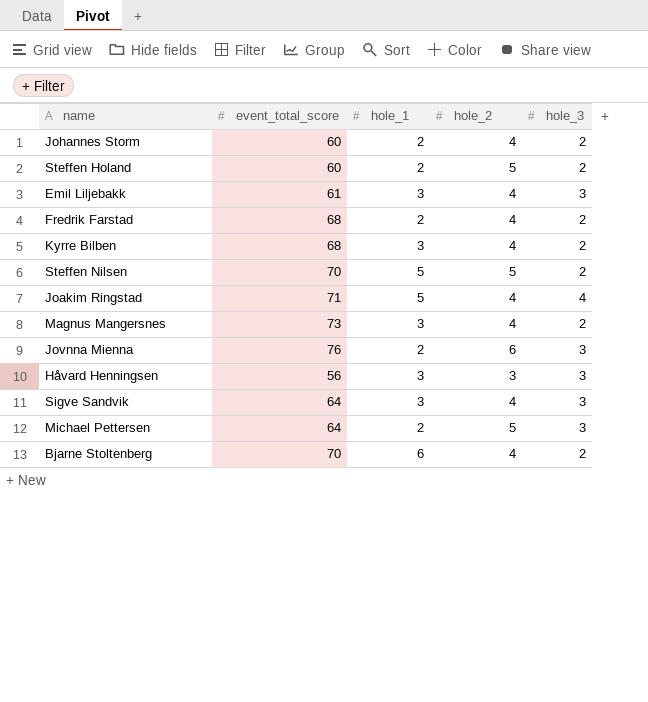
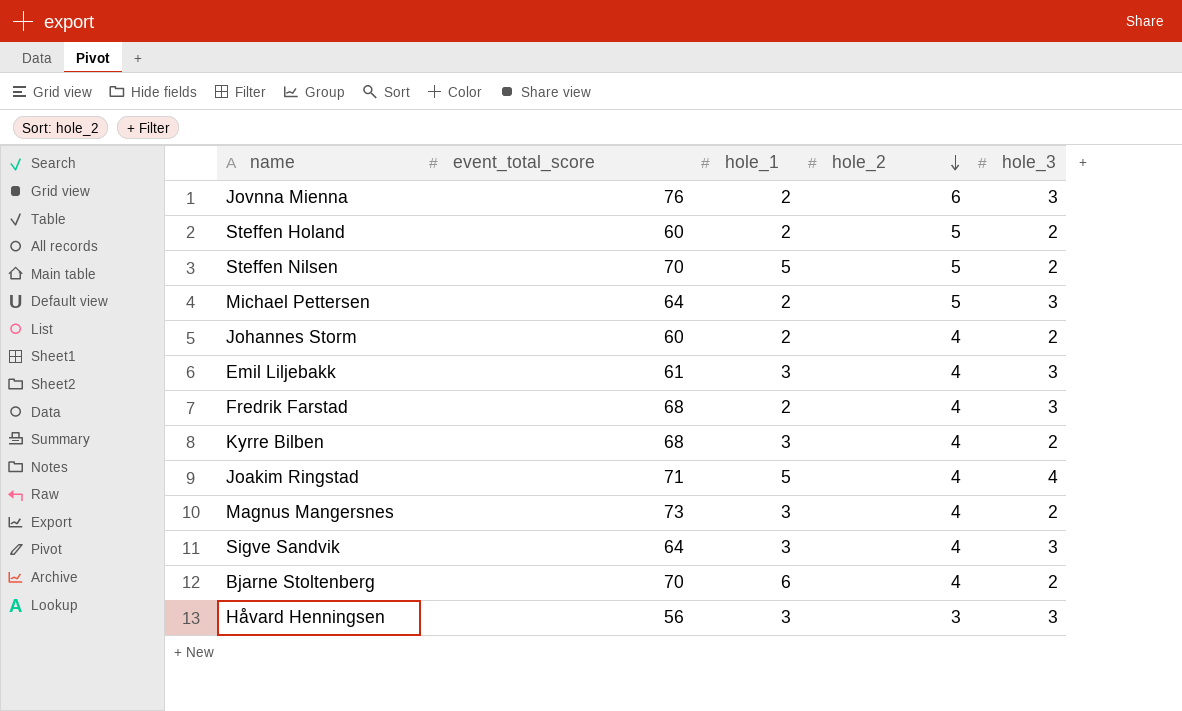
row order: none -> hole_2 descending
Fredrik Farstad | hole_3: 2 -> 3

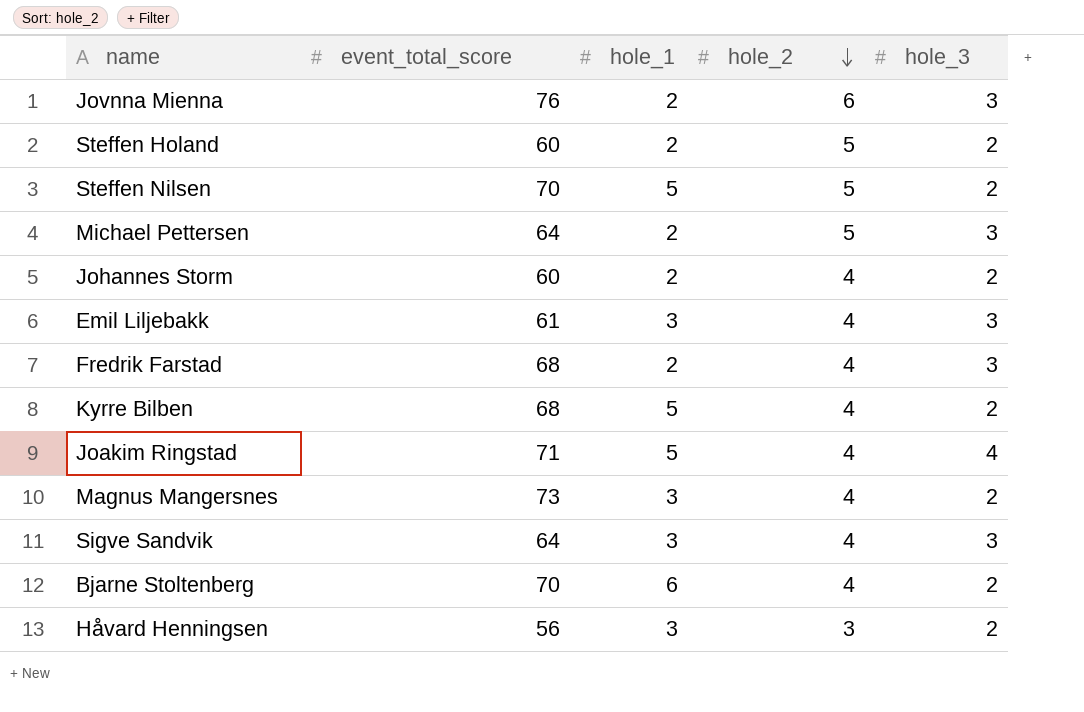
Kyrre Bilben | hole_1: 3 -> 5
Håvard Henningsen | hole_3: 3 -> 2

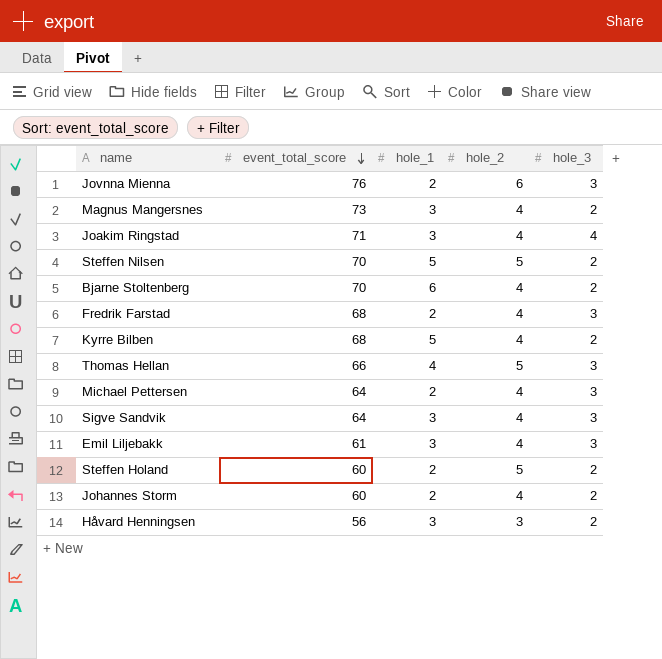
row order: hole_2 descending -> event_total_score descending
Joakim Ringstad | hole_1: 5 -> 3
row Thomas Hellan: none -> 66 | 4 | 5 | 3
Michael Pettersen | hole_2: 5 -> 4

